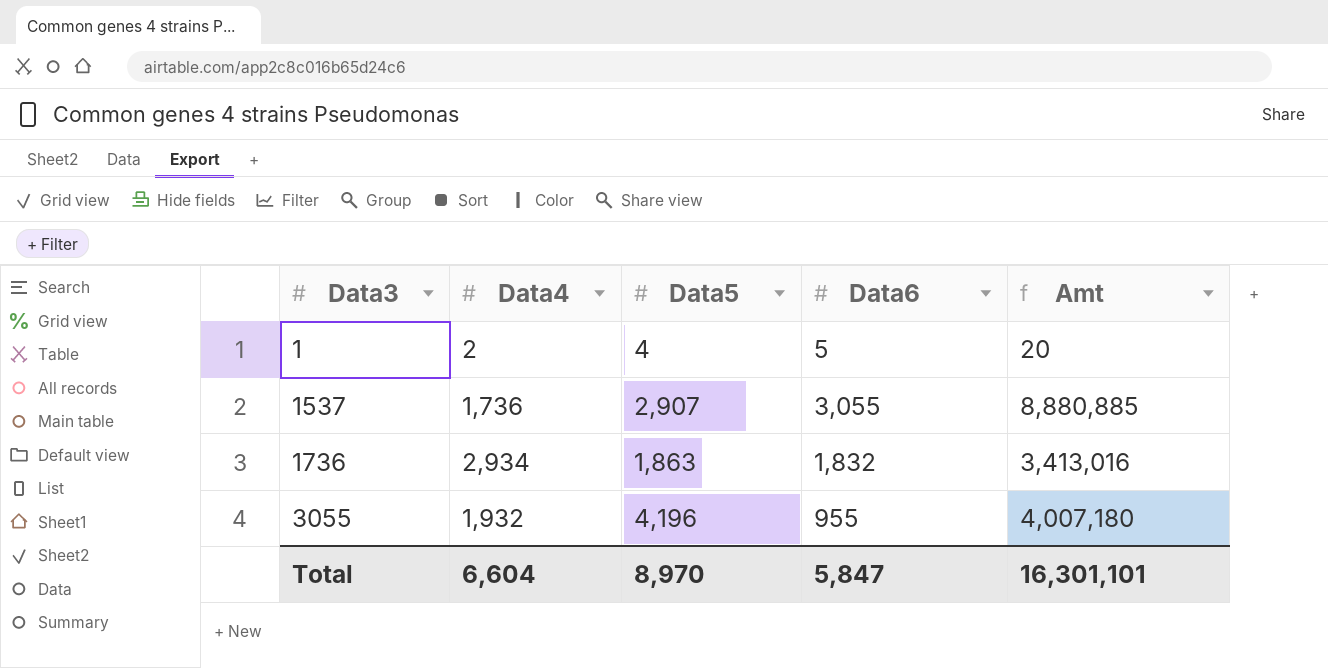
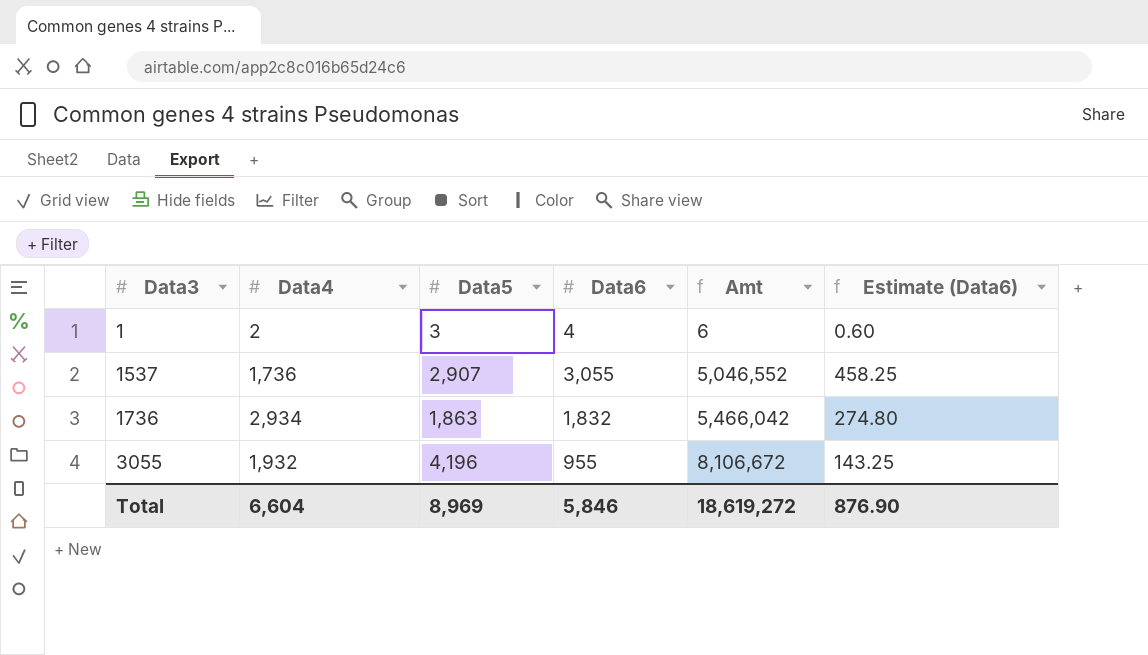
column Amt | formula: [Data5] * [Data6] -> [Data4] * [Data5]
column Estimate (Data6) | formula: none -> [Data6] * 0.15
1 | Data5: 4 -> 3
1 | Data6: 5 -> 4
Total | Data5: 8,970 -> 8,969
Total | Data6: 5,847 -> 5,846
Total | Amt: 16,301,101 -> 18,619,272

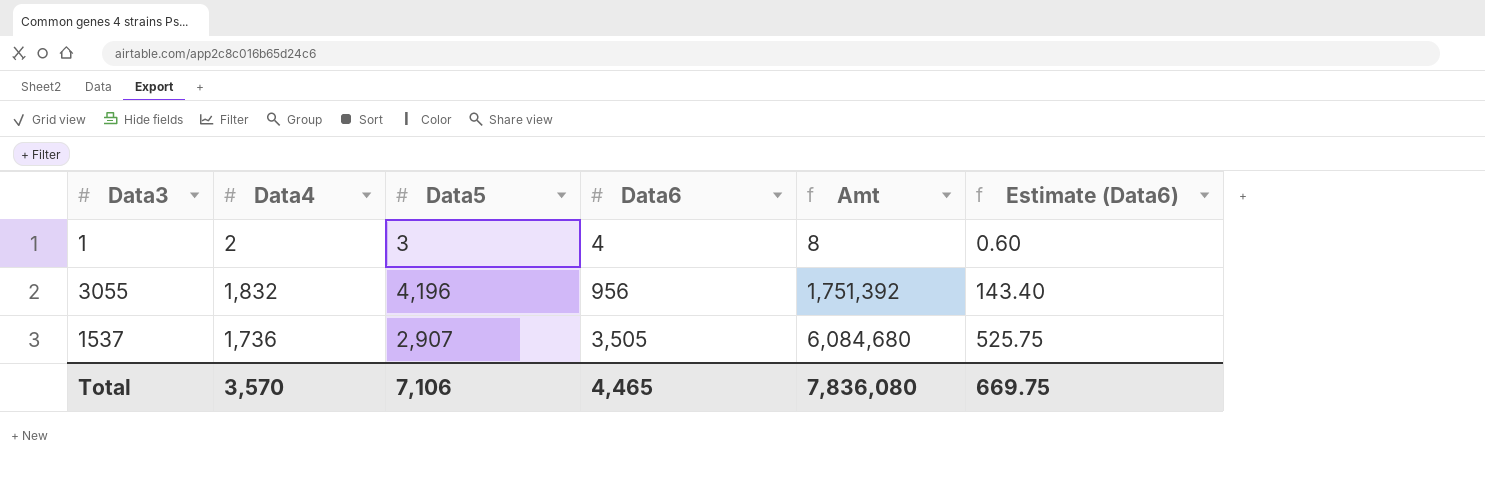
row order: Data3 ascending -> Data6 ascending
column Amt | formula: [Data4] * [Data5] -> [Data4] * [Data6]
row 1736: 2,934 | 1,863 | 1,832 | 5,466,042 | 274.80 -> none
3055 | Data4: 1,932 -> 1,832
3055 | Data6: 955 -> 956
3055 | Estimate (Data6): 143.25 -> 143.40
1537 | Data6: 3,055 -> 3,505
1537 | Estimate (Data6): 458.25 -> 525.75
Total | Data4: 6,604 -> 3,570
Total | Data5: 8,969 -> 7,106
Total | Data6: 5,846 -> 4,465
Total | Amt: 18,619,272 -> 7,836,080
Total | Estimate (Data6): 876.90 -> 669.75

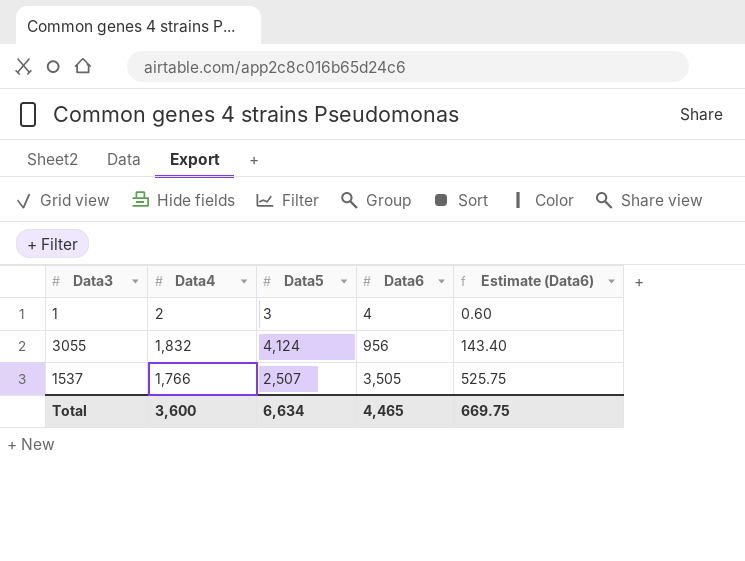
column Amt | formula: [Data4] * [Data6] -> none
3055 | Data5: 4,196 -> 4,124
1537 | Data4: 1,736 -> 1,766
1537 | Data5: 2,907 -> 2,507
Total | Data4: 3,570 -> 3,600
Total | Data5: 7,106 -> 6,634

